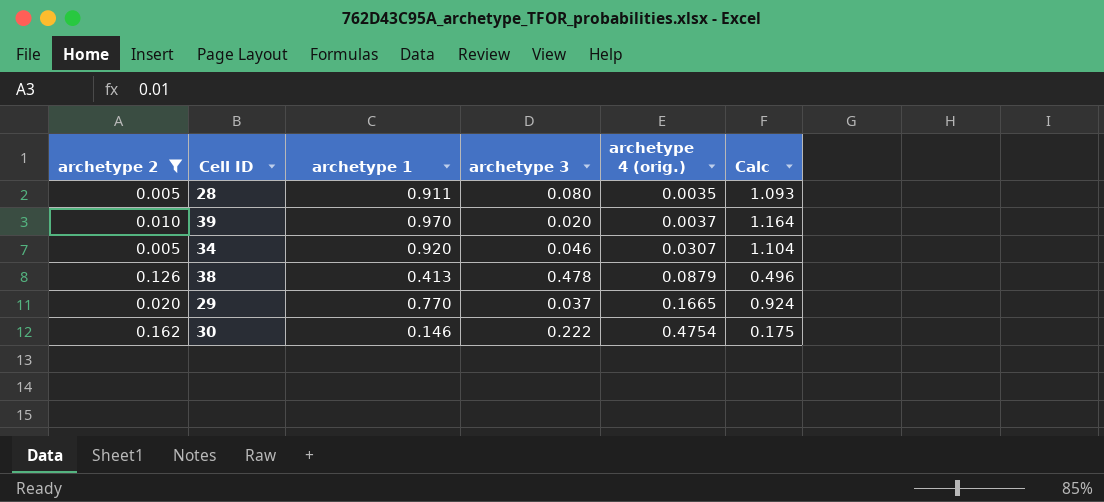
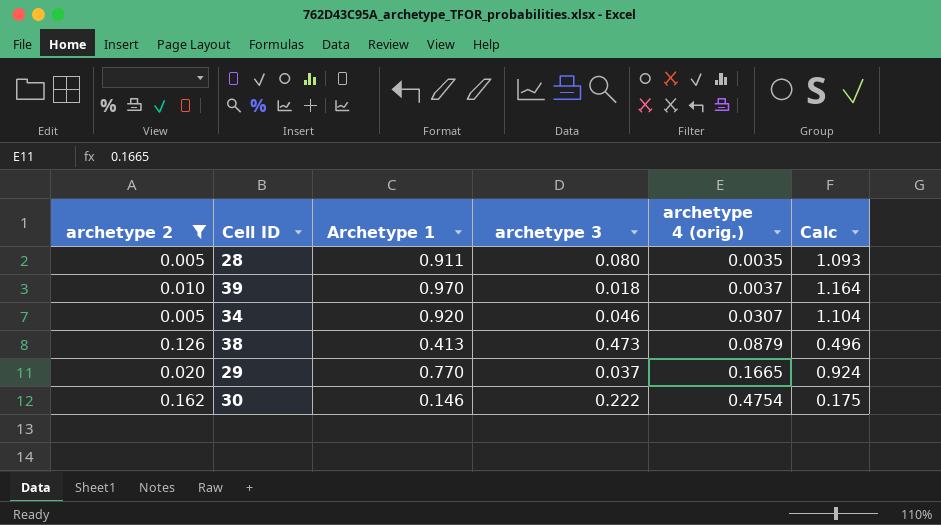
column name: archetype 1 -> Archetype 1
39 | archetype 3: 0.020 -> 0.018
38 | archetype 3: 0.478 -> 0.473

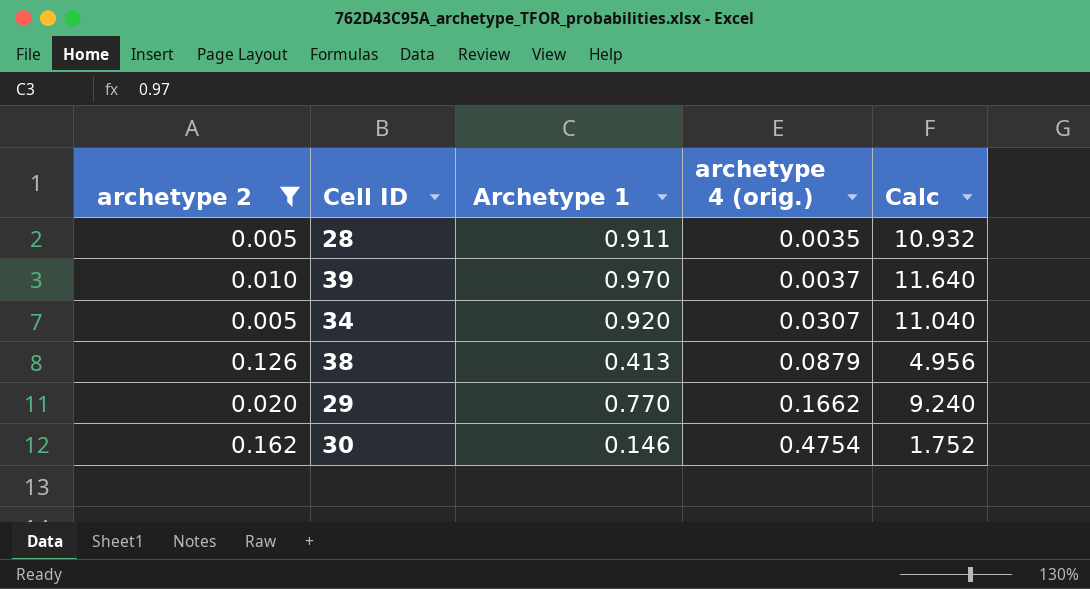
column archetype 3 | position: 4 -> none
column Calc | formula: [Archetype 1] * 1.2 -> [Archetype 1] * 12
29 | archetype 4 (orig.): 0.1665 -> 0.1662

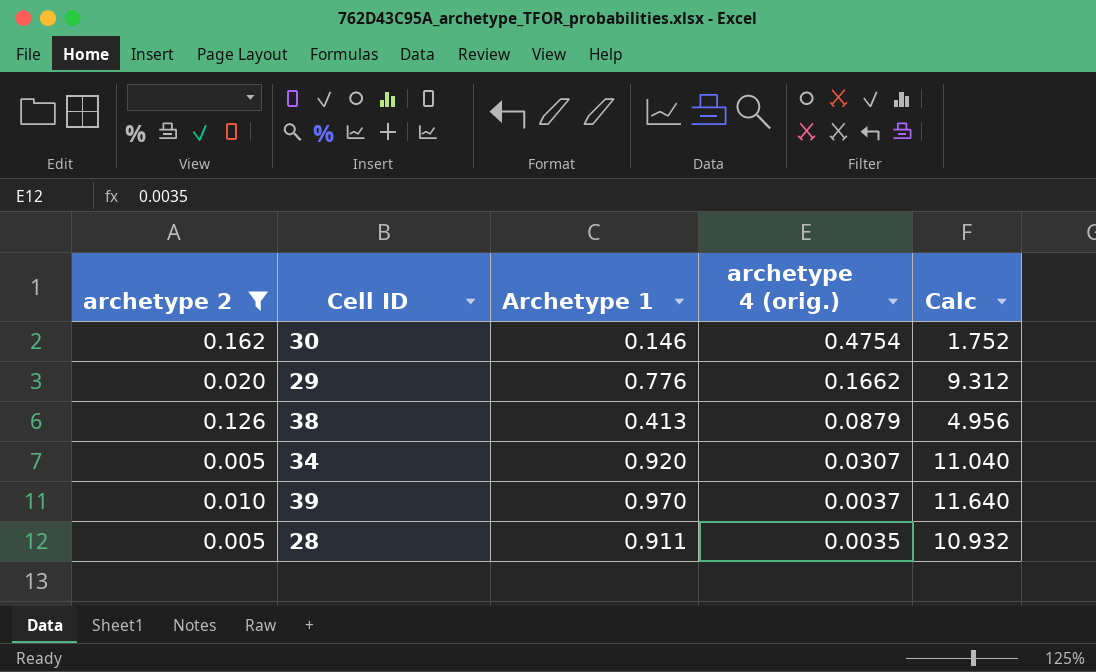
row order: archetype 4 (orig.) ascending -> archetype 4 (orig.) descending
29 | Archetype 1: 0.770 -> 0.776
29 | Calc: 9.240 -> 9.312

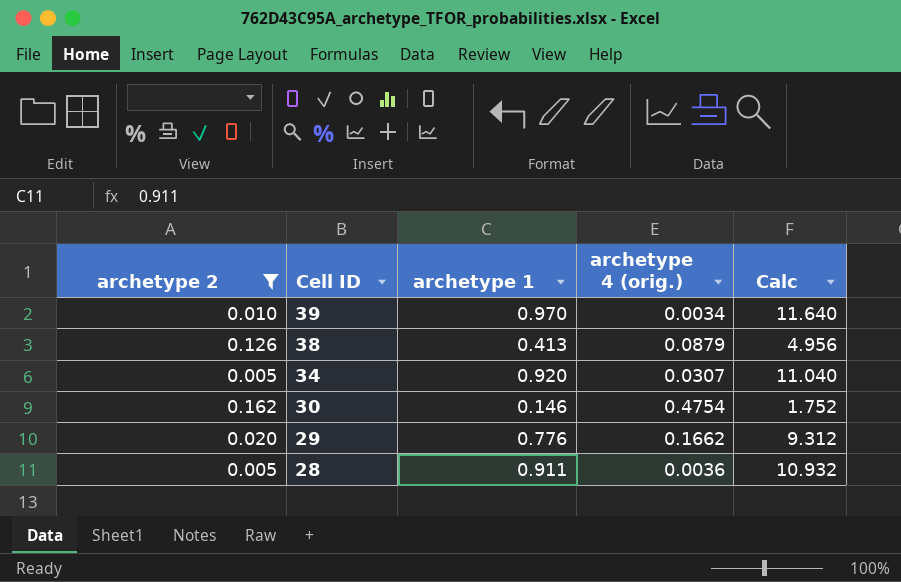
row order: archetype 4 (orig.) descending -> Cell ID descending
column name: Archetype 1 -> archetype 1
39 | archetype 4 (orig.): 0.0037 -> 0.0034
28 | archetype 4 (orig.): 0.0035 -> 0.0036

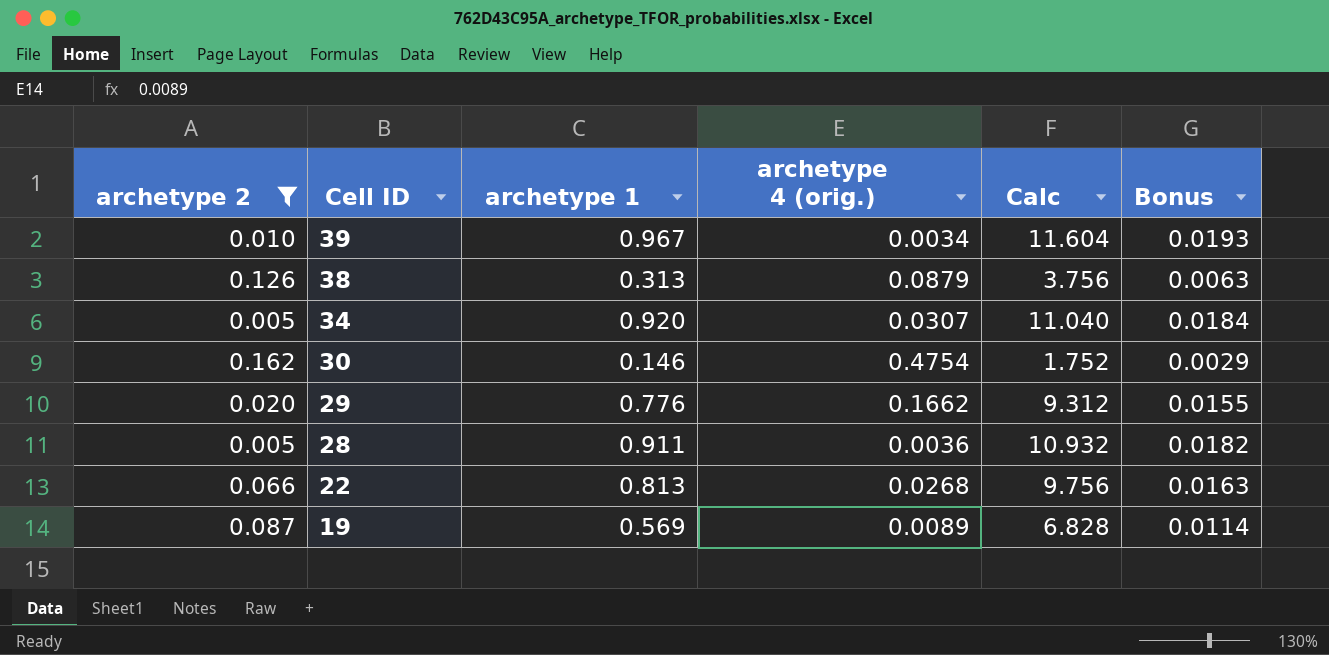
column Bonus | formula: none -> [archetype 1] * 0.02
39 | archetype 1: 0.970 -> 0.967
39 | Calc: 11.640 -> 11.604
38 | archetype 1: 0.413 -> 0.313
38 | Calc: 4.956 -> 3.756
row 22: none -> 0.066 | 0.813 | 0.0268 | 9.756 | 0.0163
row 19: none -> 0.087 | 0.569 | 0.0089 | 6.828 | 0.0114

